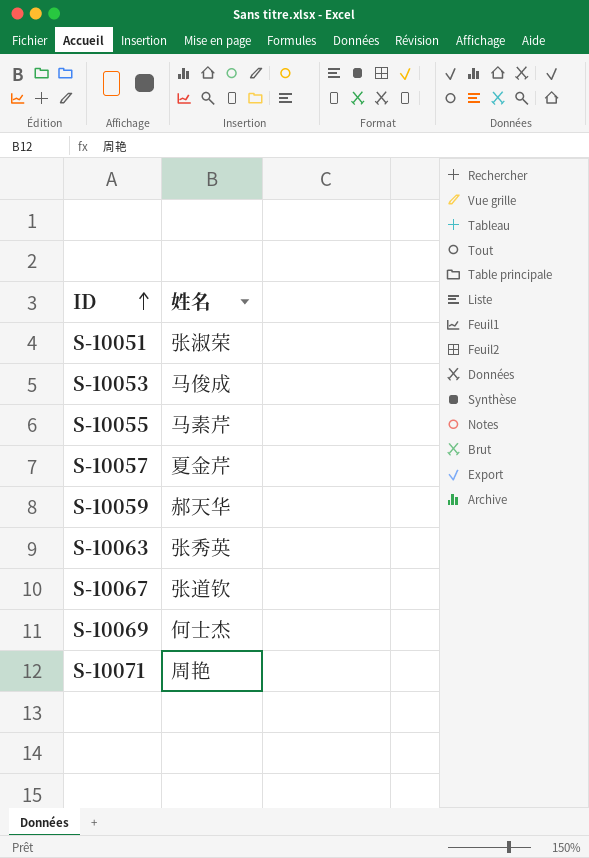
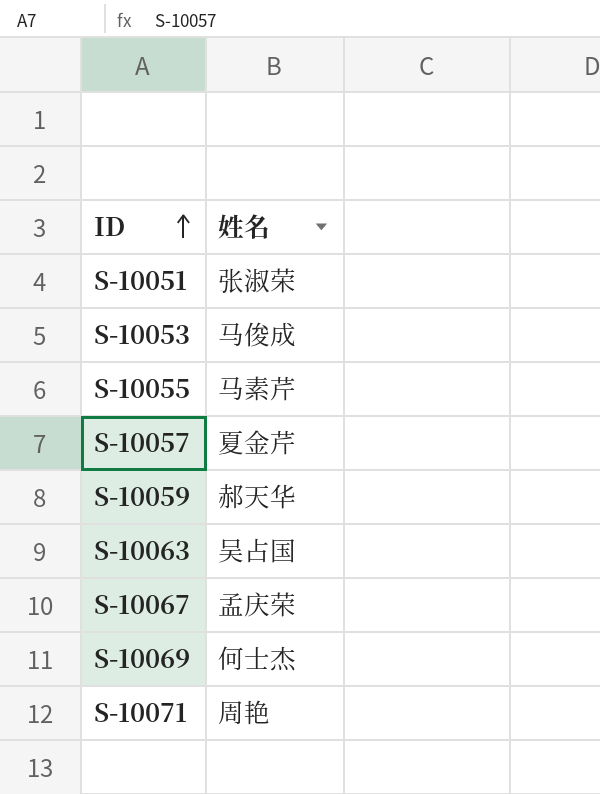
S-10063 | 姓名: 张秀英 -> 吴占国
S-10067 | 姓名: 张道钦 -> 孟庆荣

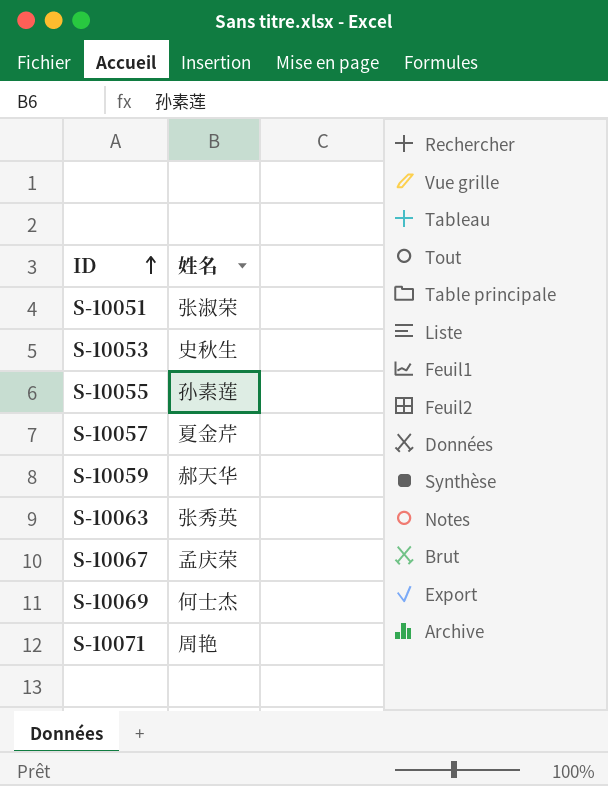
S-10053 | 姓名: 马俊成 -> 史秋生
S-10055 | 姓名: 马素芹 -> 孙素莲
S-10063 | 姓名: 吴占国 -> 张秀英

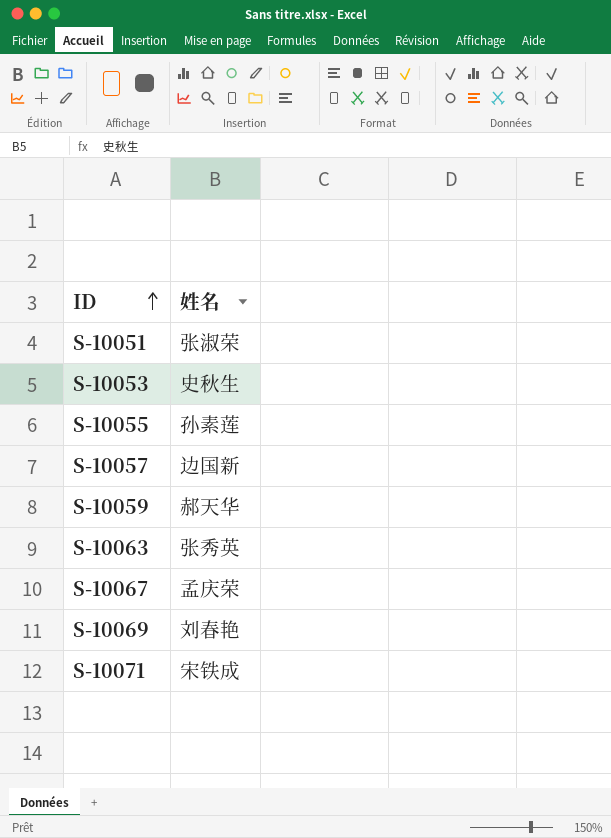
S-10057 | 姓名: 夏金芹 -> 边国新
S-10069 | 姓名: 何士杰 -> 刘春艳
S-10071 | 姓名: 周艳 -> 宋铁成

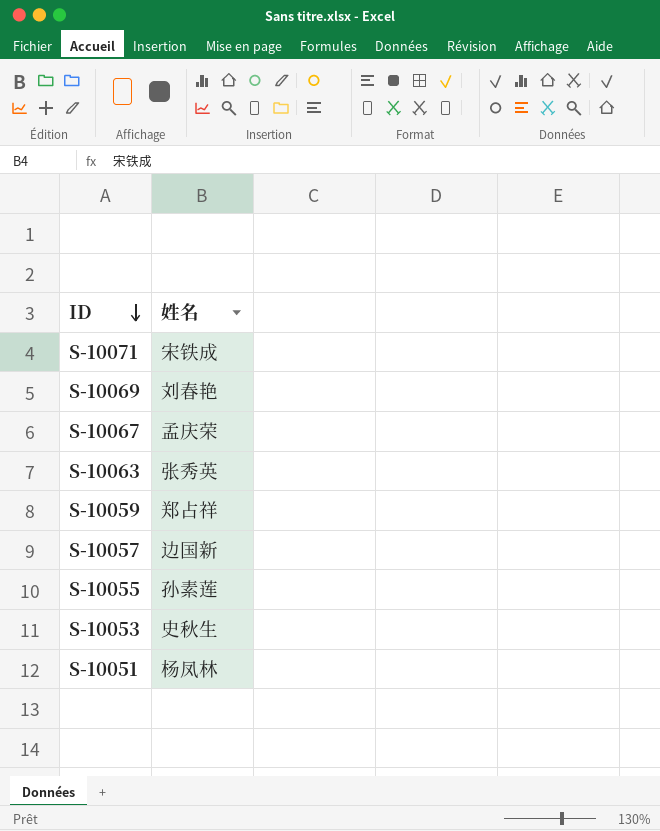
row order: ID ascending -> ID descending
S-10059 | 姓名: 郝天华 -> 郑占祥
S-10051 | 姓名: 张淑荣 -> 杨凤林

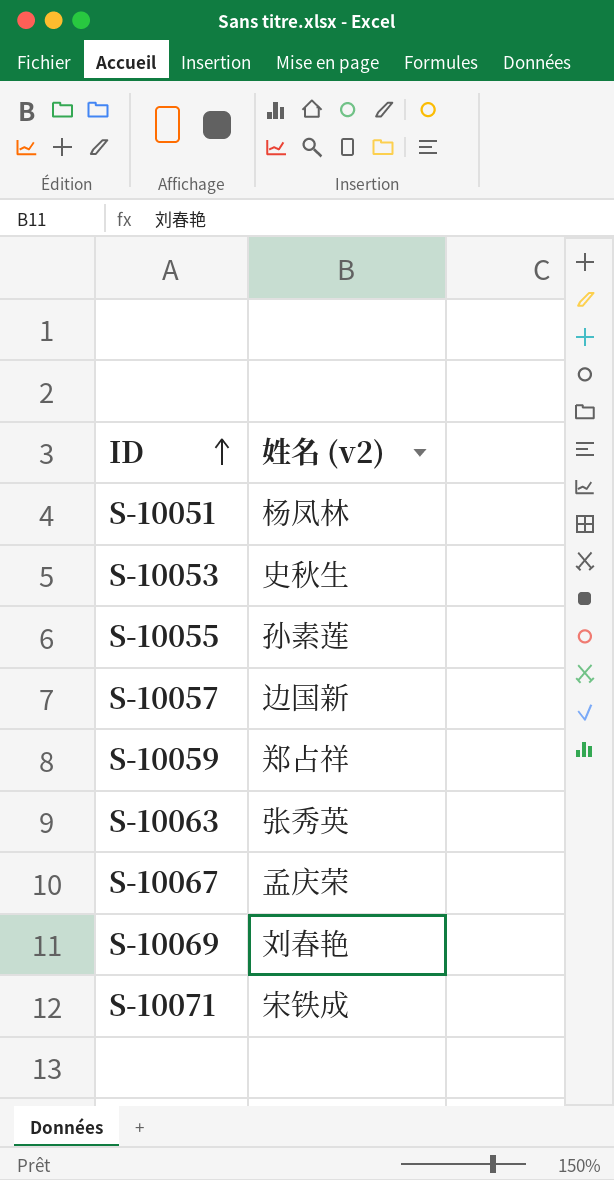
row order: ID descending -> ID ascending
column name: 姓名 -> 姓名 (v2)

